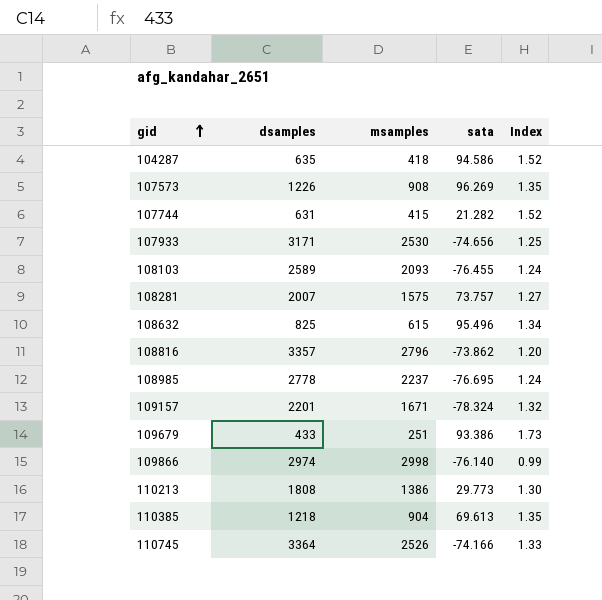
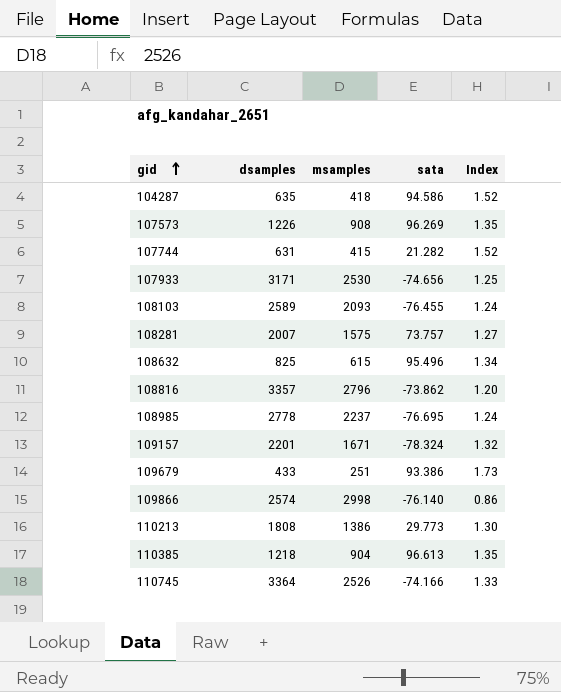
109866 | dsamples: 2974 -> 2574
109866 | Index: 0.99 -> 0.86
110385 | sata: 69.613 -> 96.613

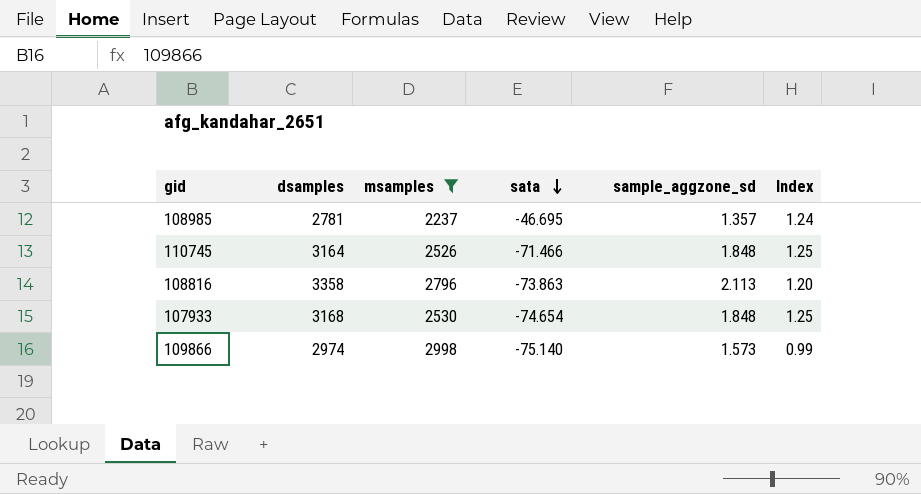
filter: none -> msamples >= 2237
row order: gid ascending -> sata descending
column sample_aggzone_sd | position: none -> 5
108985 | dsamples: 2778 -> 2781
108985 | sata: -76.695 -> -46.695
110745 | dsamples: 3364 -> 3164
110745 | sata: -74.166 -> -71.466
110745 | Index: 1.33 -> 1.25
108816 | dsamples: 3357 -> 3358
108816 | sata: -73.862 -> -73.863
107933 | dsamples: 3171 -> 3168
107933 | sata: -74.656 -> -74.654
109866 | dsamples: 2574 -> 2974
109866 | sata: -76.140 -> -75.140
109866 | Index: 0.86 -> 0.99

